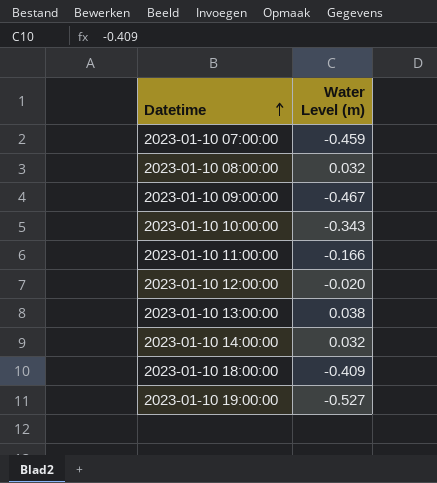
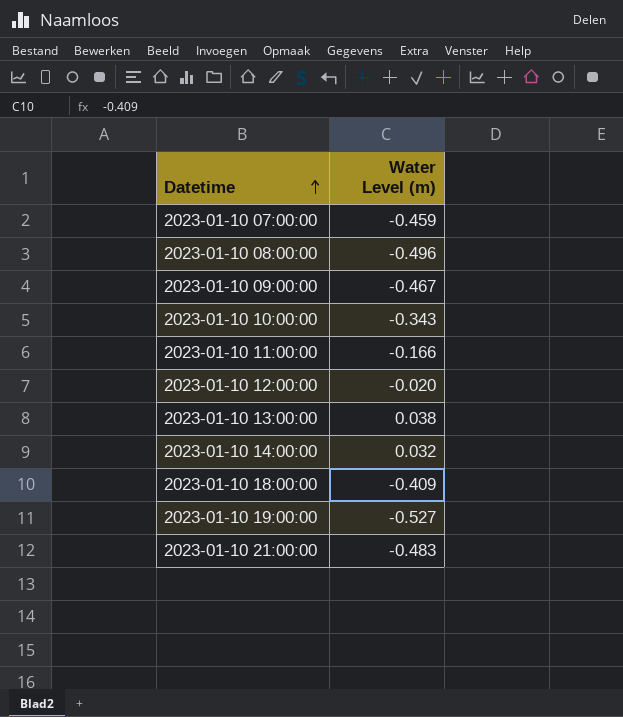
2023-01-10 08:00:00 | Water Level (m): 0.032 -> -0.496
row 2023-01-10 21:00:00: none -> -0.483

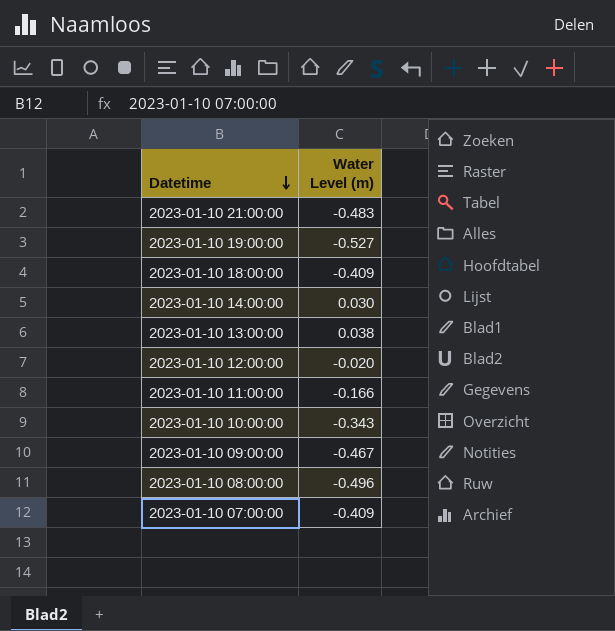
row order: Datetime ascending -> Datetime descending
2023-01-10 14:00:00 | Water Level (m): 0.032 -> 0.030
2023-01-10 07:00:00 | Water Level (m): -0.459 -> -0.409

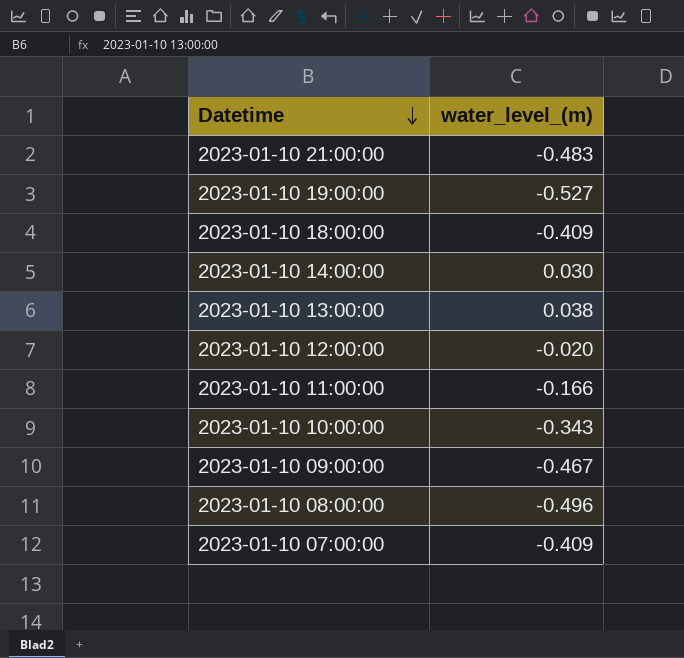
column name: Water Level (m) -> water_level_(m)

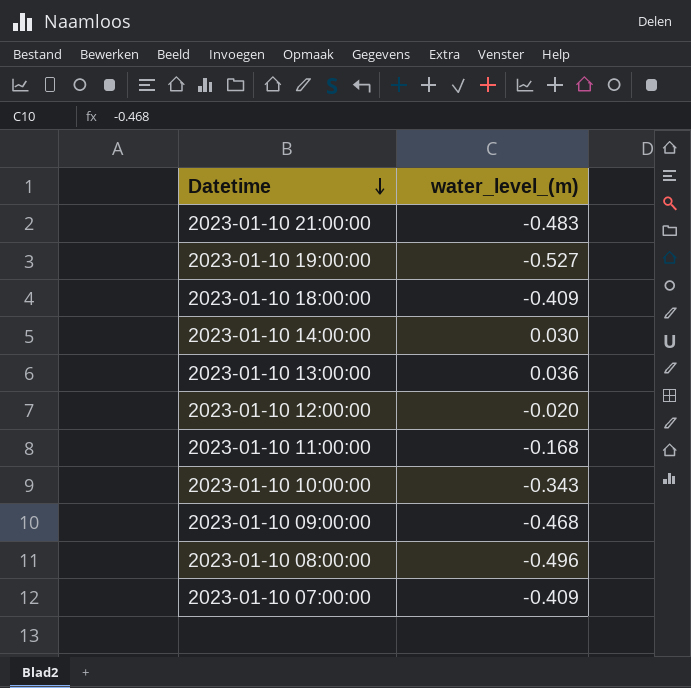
2023-01-10 13:00:00 | water_level_(m): 0.038 -> 0.036
2023-01-10 11:00:00 | water_level_(m): -0.166 -> -0.168
2023-01-10 09:00:00 | water_level_(m): -0.467 -> -0.468

